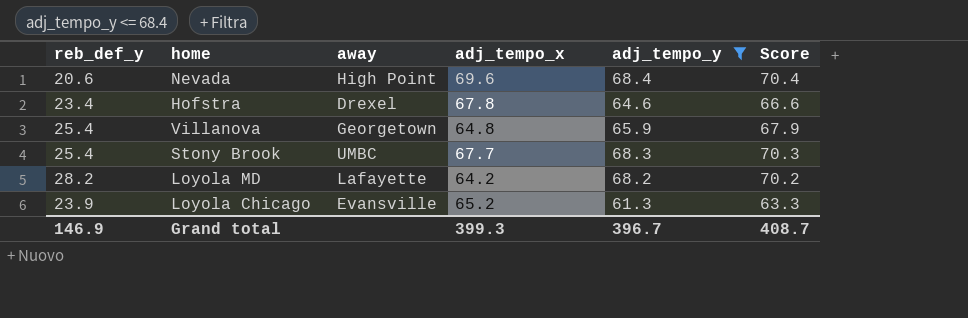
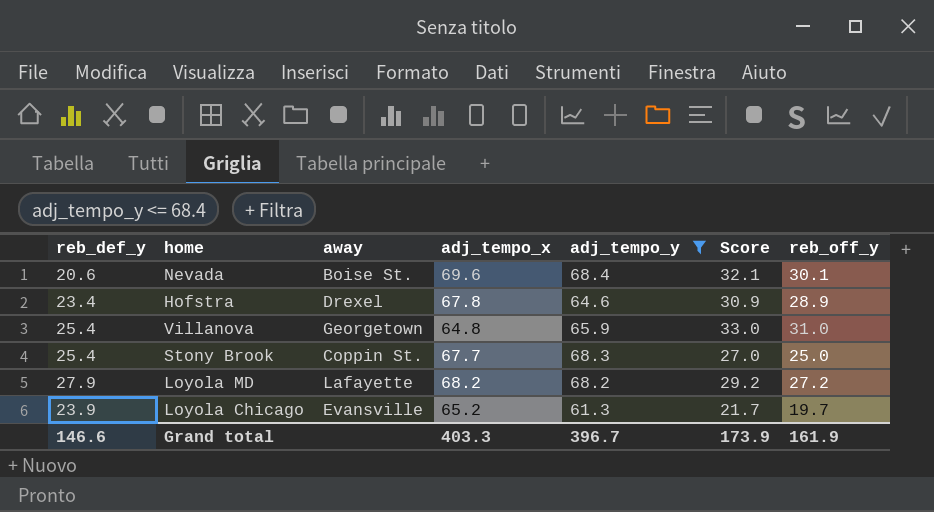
column Score | formula: [adj_tempo_y] + 2 -> [reb_off_y] + 2
column reb_off_y | position: none -> 7
Nevada | away: High Point -> Boise St.
Stony Brook | away: UMBC -> Coppin St.
Loyola MD | reb_def_y: 28.2 -> 27.9
Loyola MD | adj_tempo_x: 64.2 -> 68.2
Grand total | reb_def_y: 146.9 -> 146.6
Grand total | adj_tempo_x: 399.3 -> 403.3
Grand total | Score: 408.7 -> 173.9

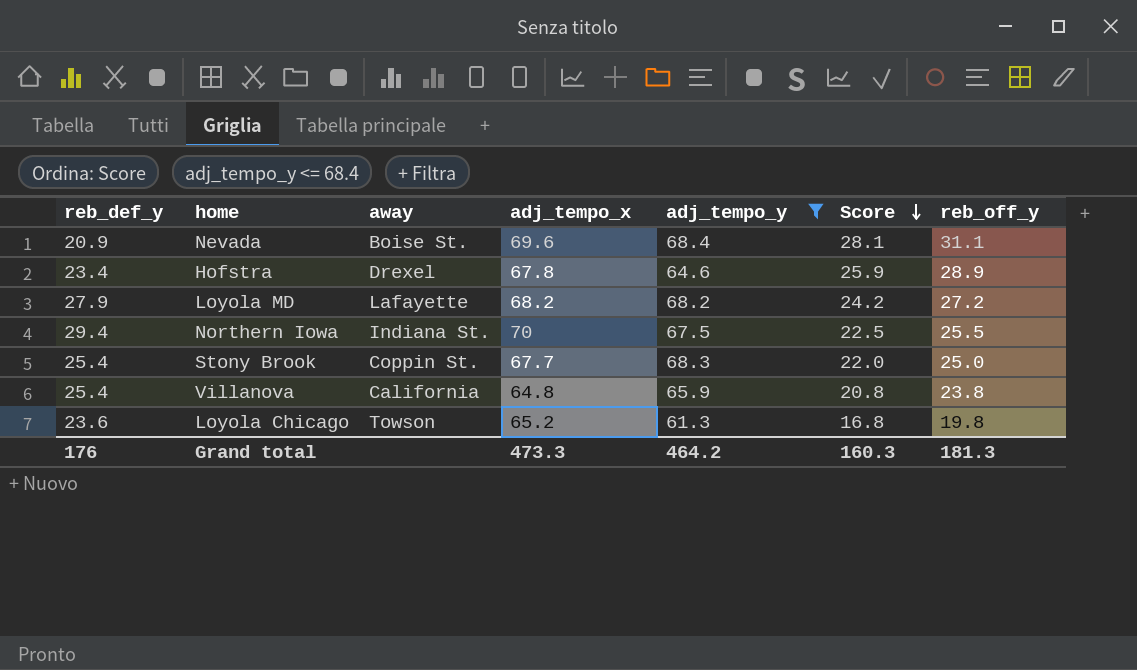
row order: none -> Score descending
column Score | formula: [reb_off_y] + 2 -> [reb_off_y] - 3
Nevada | reb_def_y: 20.6 -> 20.9
Nevada | reb_off_y: 30.1 -> 31.1
row Northern Iowa: none -> 29.4 | Indiana St. | 70 | 67.5 | 22.5 | 25.5
Villanova | away: Georgetown -> California
Villanova | reb_off_y: 31.0 -> 23.8
Loyola Chicago | reb_def_y: 23.9 -> 23.6
Loyola Chicago | away: Evansville -> Towson
Loyola Chicago | reb_off_y: 19.7 -> 19.8
Grand total | reb_def_y: 146.6 -> 176
Grand total | adj_tempo_x: 403.3 -> 473.3
Grand total | adj_tempo_y: 396.7 -> 464.2
Grand total | Score: 173.9 -> 160.3
Grand total | reb_off_y: 161.9 -> 181.3

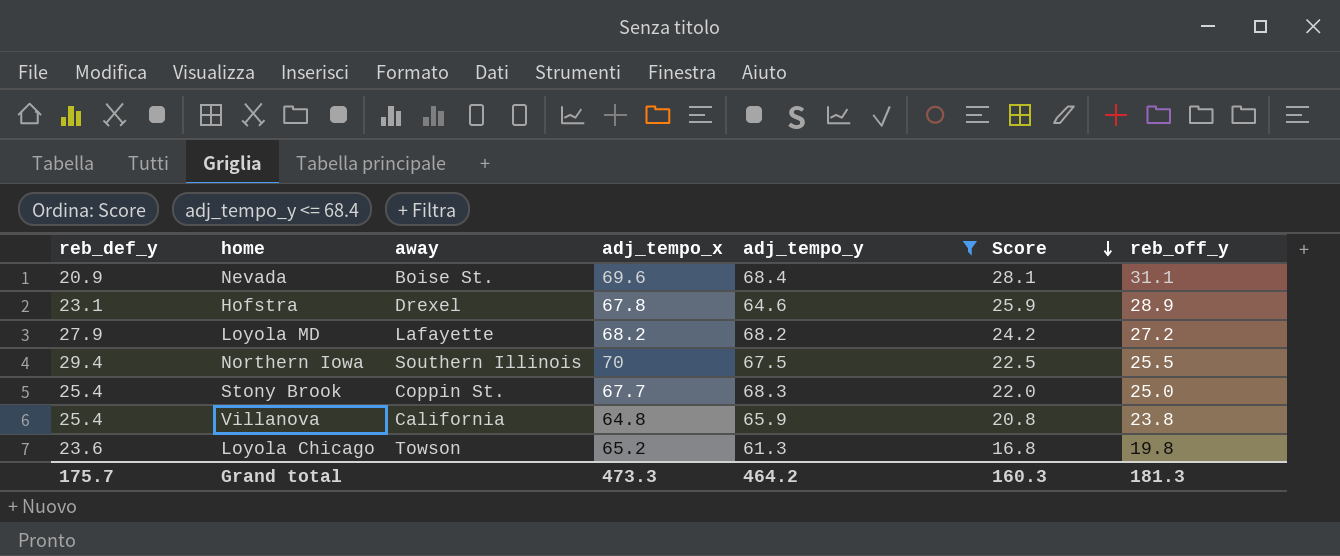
Hofstra | reb_def_y: 23.4 -> 23.1
Northern Iowa | away: Indiana St. -> Southern Illinois
Grand total | reb_def_y: 176 -> 175.7

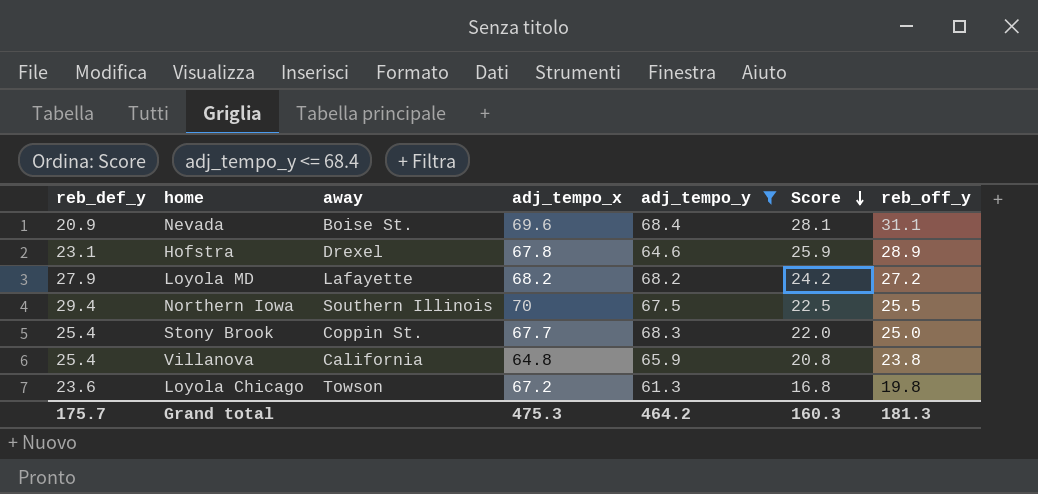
Loyola Chicago | adj_tempo_x: 65.2 -> 67.2
Grand total | adj_tempo_x: 473.3 -> 475.3

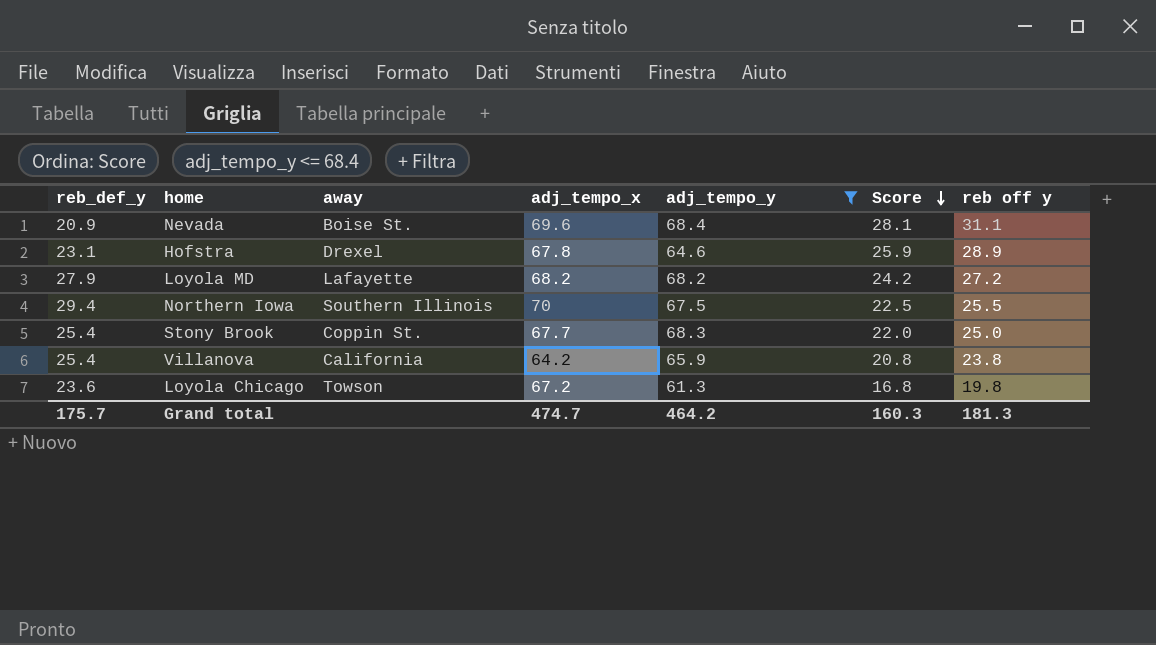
column name: reb_off_y -> reb off y
Villanova | adj_tempo_x: 64.8 -> 64.2
Grand total | adj_tempo_x: 475.3 -> 474.7

